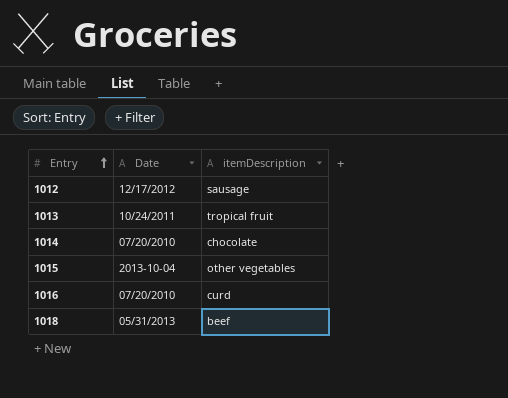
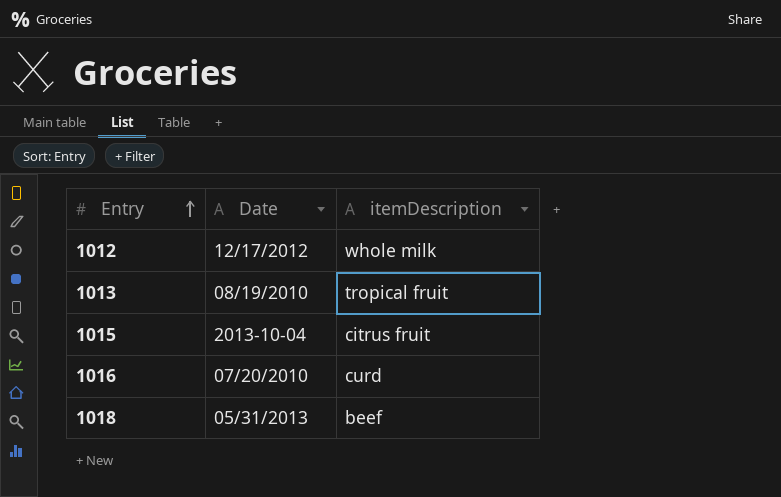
row 1014: 07/20/2010 | chocolate -> none
1012 | itemDescription: sausage -> whole milk
1013 | Date: 10/24/2011 -> 08/19/2010
1015 | itemDescription: other vegetables -> citrus fruit

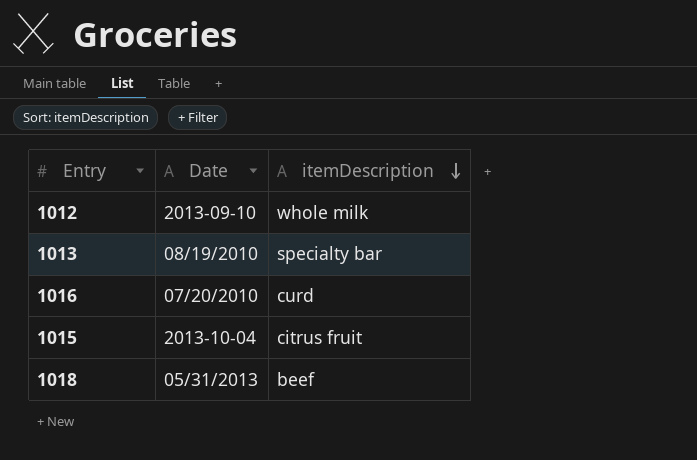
row order: Entry ascending -> itemDescription descending
1012 | Date: 12/17/2012 -> 2013-09-10
1013 | itemDescription: tropical fruit -> specialty bar

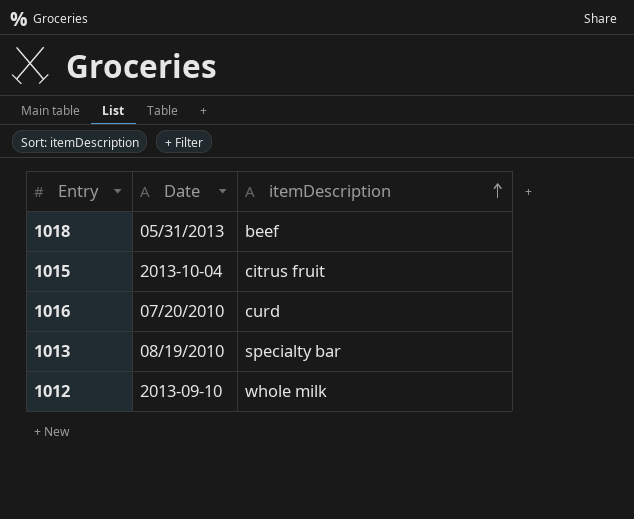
row order: itemDescription descending -> itemDescription ascending

